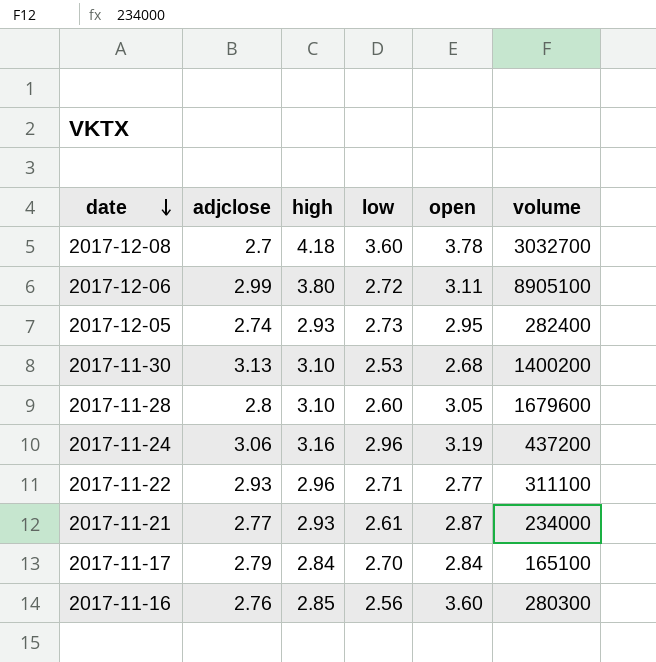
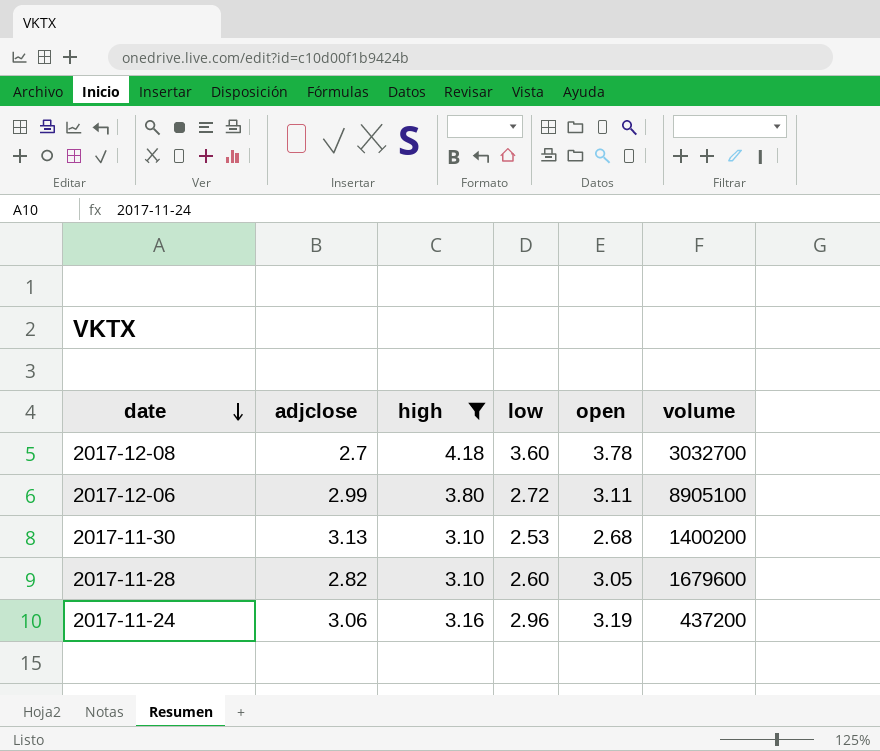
filter: none -> high >= 3.10
2017-11-28 | adjclose: 2.8 -> 2.82

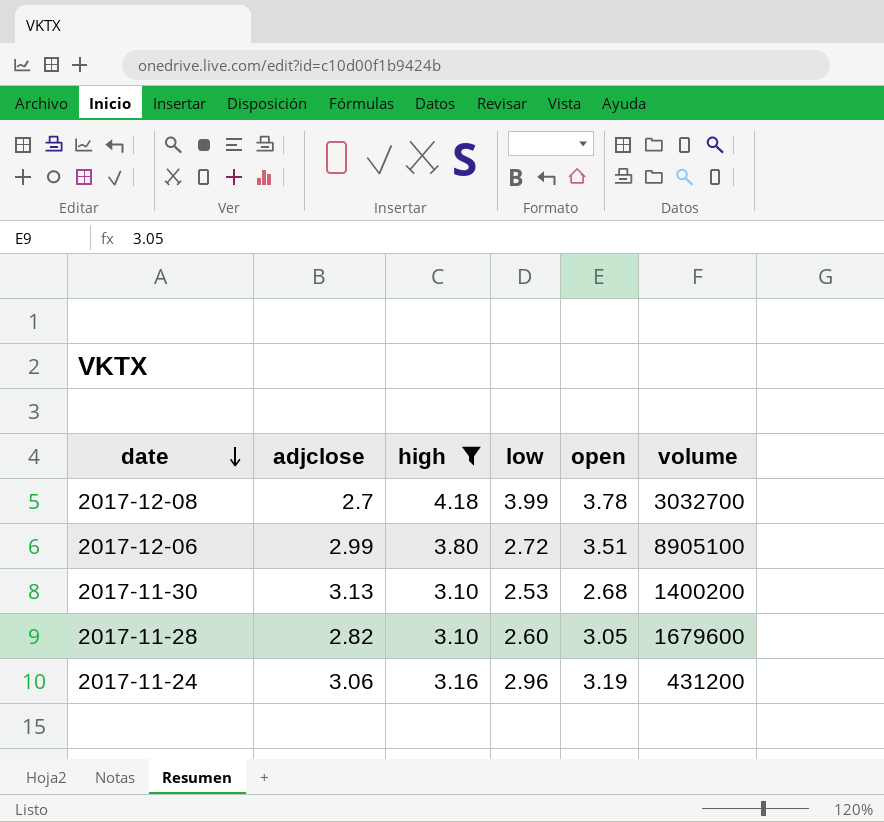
2017-12-08 | low: 3.60 -> 3.99
2017-12-06 | open: 3.11 -> 3.51
2017-11-24 | volume: 437200 -> 431200

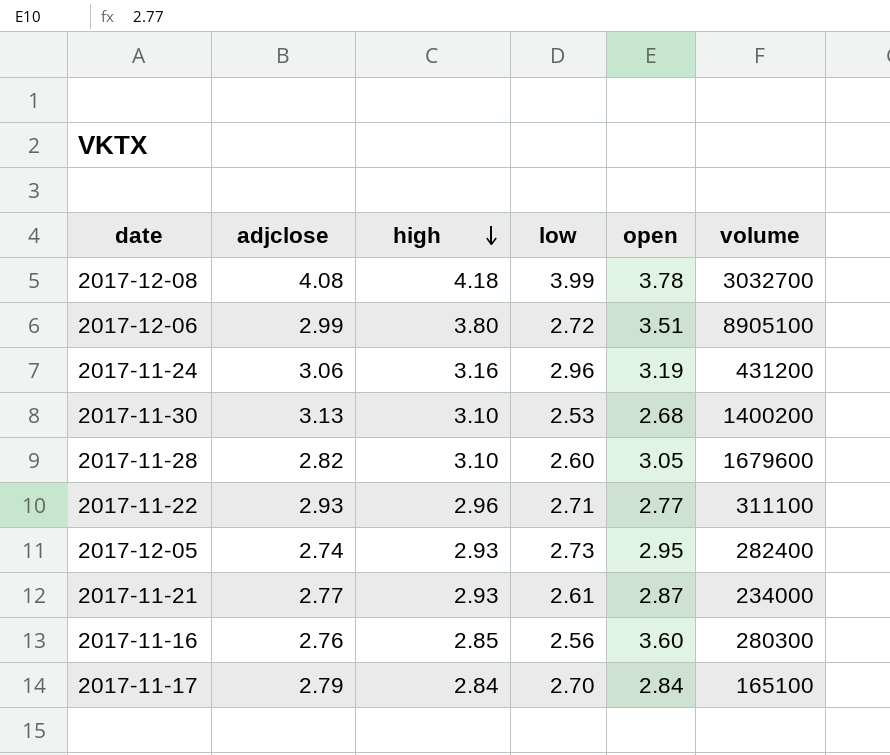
filter: high >= 3.10 -> none
row order: date descending -> high descending
2017-12-08 | adjclose: 2.7 -> 4.08

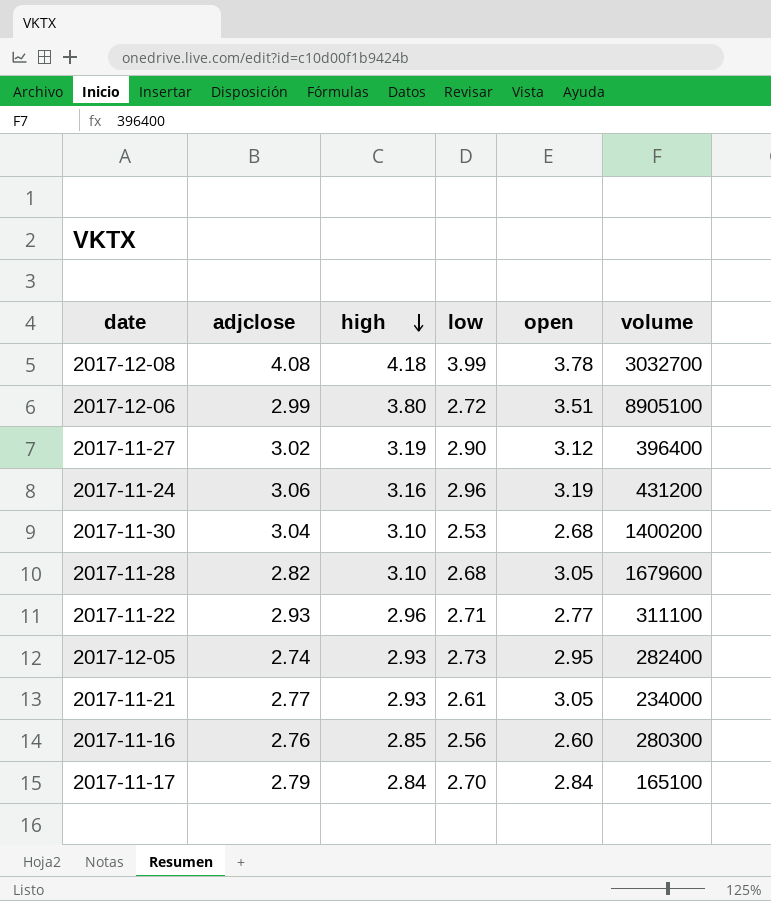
row 2017-11-27: none -> 3.02 | 3.19 | 2.90 | 3.12 | 396400
2017-11-30 | adjclose: 3.13 -> 3.04
2017-11-28 | low: 2.60 -> 2.68
2017-11-21 | open: 2.87 -> 3.05
2017-11-16 | open: 3.60 -> 2.60

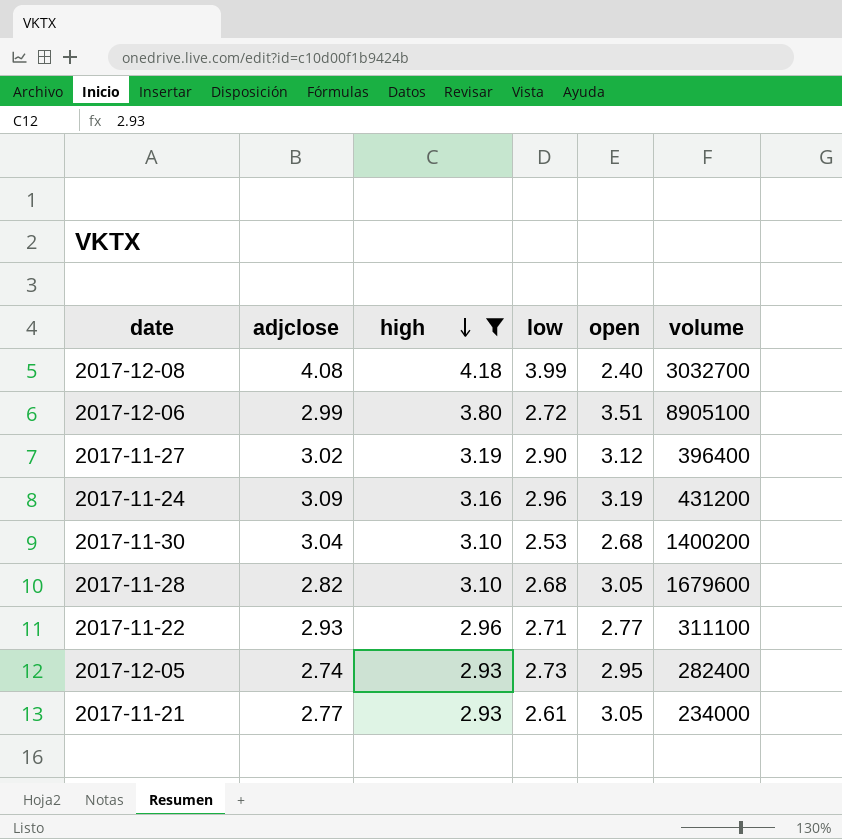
filter: none -> high >= 2.93
2017-12-08 | open: 3.78 -> 2.40
2017-11-24 | adjclose: 3.06 -> 3.09

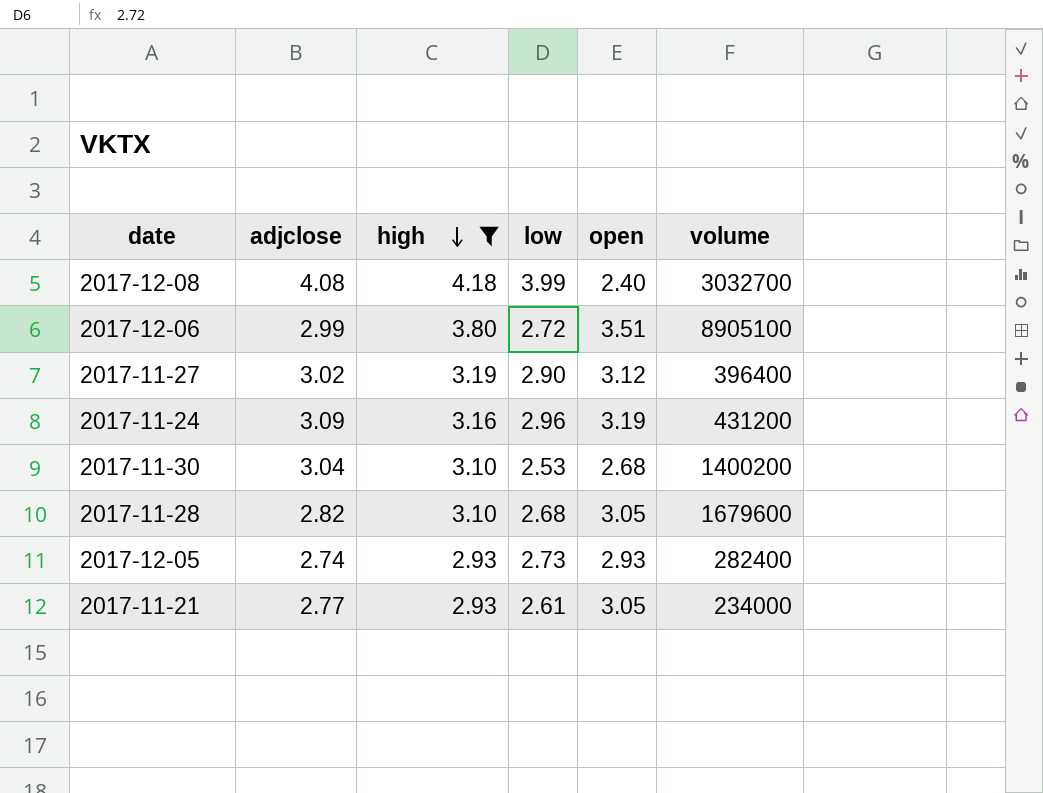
row 2017-11-22: 2.93 | 2.96 | 2.71 | 2.77 | 311100 -> none
2017-12-05 | open: 2.95 -> 2.93

